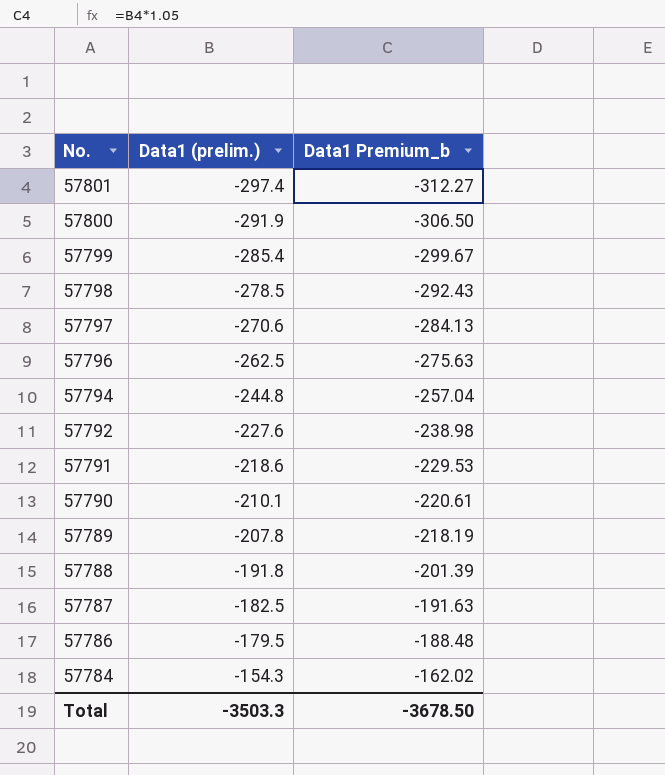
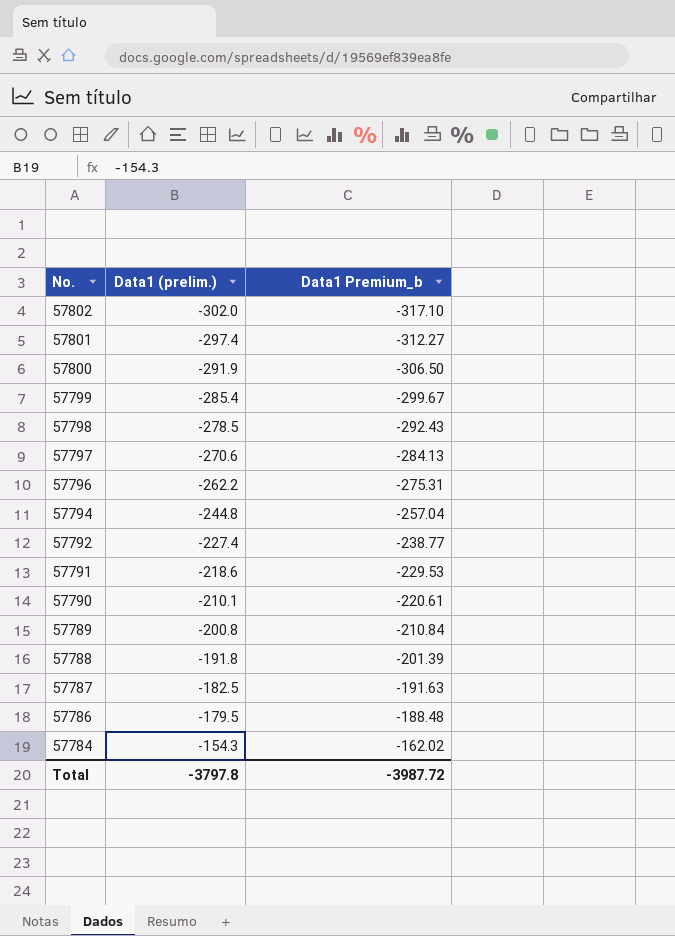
row 57802: none -> -302.0 | -317.10
57796 | Data1 (prelim.): -262.5 -> -262.2
57796 | Data1 Premium_b: -275.63 -> -275.31
57792 | Data1 (prelim.): -227.6 -> -227.4
57792 | Data1 Premium_b: -238.98 -> -238.77
57789 | Data1 (prelim.): -207.8 -> -200.8
57789 | Data1 Premium_b: -218.19 -> -210.84
Total | Data1 (prelim.): -3503.3 -> -3797.8
Total | Data1 Premium_b: -3678.50 -> -3987.72

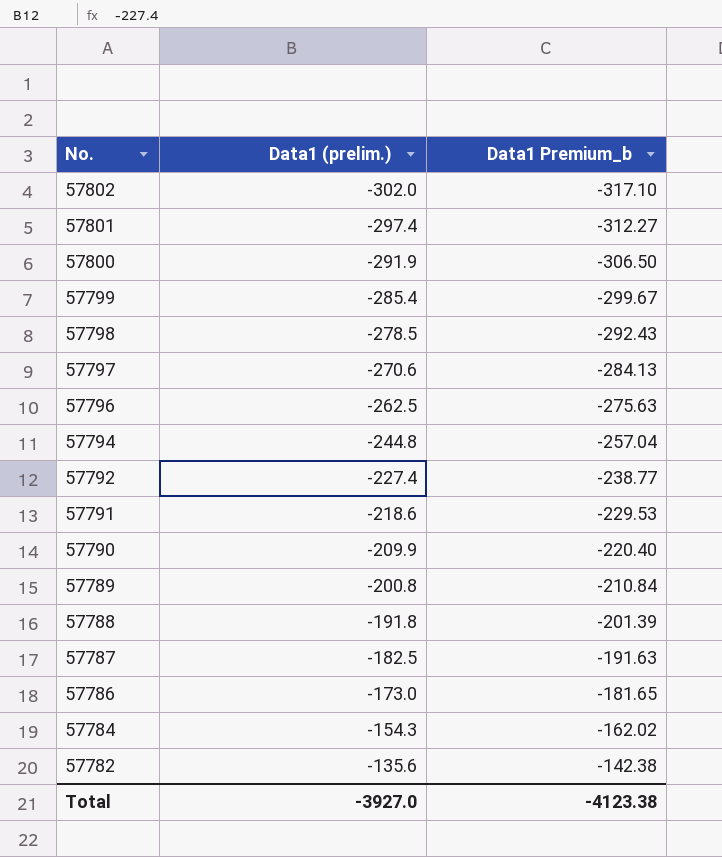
57796 | Data1 (prelim.): -262.2 -> -262.5
57796 | Data1 Premium_b: -275.31 -> -275.63
57790 | Data1 (prelim.): -210.1 -> -209.9
57790 | Data1 Premium_b: -220.61 -> -220.40
57786 | Data1 (prelim.): -179.5 -> -173.0
57786 | Data1 Premium_b: -188.48 -> -181.65
row 57782: none -> -135.6 | -142.38
Total | Data1 (prelim.): -3797.8 -> -3927.0
Total | Data1 Premium_b: -3987.72 -> -4123.38

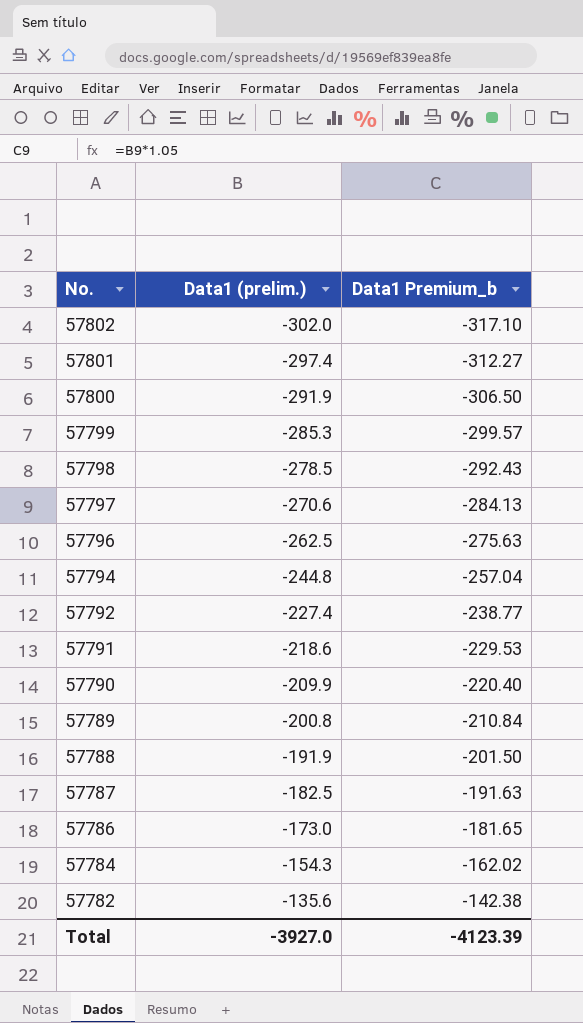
57799 | Data1 (prelim.): -285.4 -> -285.3
57799 | Data1 Premium_b: -299.67 -> -299.57
57788 | Data1 (prelim.): -191.8 -> -191.9
57788 | Data1 Premium_b: -201.39 -> -201.50
Total | Data1 Premium_b: -4123.38 -> -4123.39

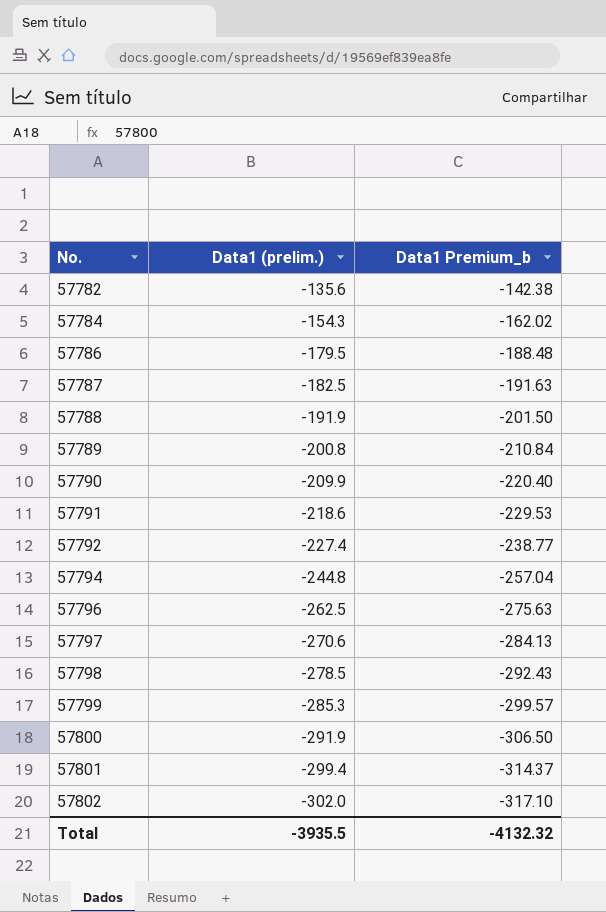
row order: No. descending -> No. ascending
57786 | Data1 (prelim.): -173.0 -> -179.5
57786 | Data1 Premium_b: -181.65 -> -188.48
57801 | Data1 (prelim.): -297.4 -> -299.4
57801 | Data1 Premium_b: -312.27 -> -314.37
Total | Data1 (prelim.): -3927.0 -> -3935.5
Total | Data1 Premium_b: -4123.39 -> -4132.32

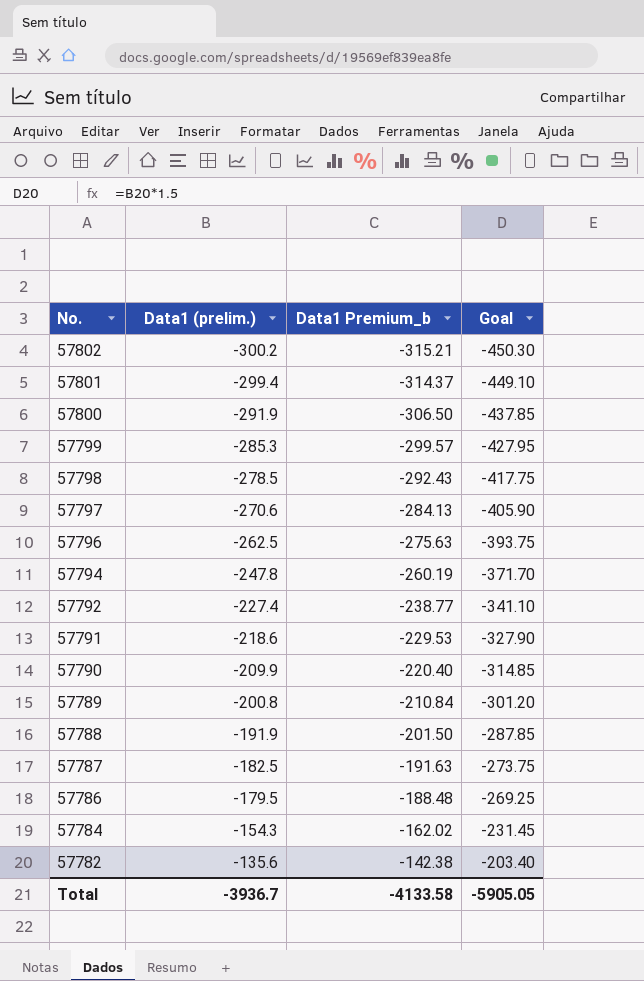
row order: No. ascending -> No. descending
column Goal | formula: none -> [Data1 (prelim.)] * 1.5
57802 | Data1 (prelim.): -302.0 -> -300.2
57802 | Data1 Premium_b: -317.10 -> -315.21
57794 | Data1 (prelim.): -244.8 -> -247.8
57794 | Data1 Premium_b: -257.04 -> -260.19
Total | Data1 (prelim.): -3935.5 -> -3936.7
Total | Data1 Premium_b: -4132.32 -> -4133.58

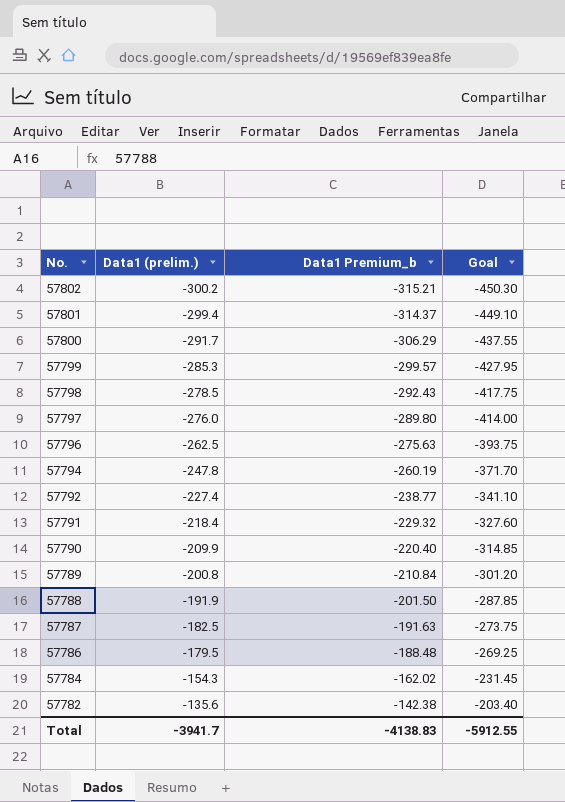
57800 | Data1 (prelim.): -291.9 -> -291.7
57800 | Data1 Premium_b: -306.50 -> -306.29
57800 | Goal: -437.85 -> -437.55
57797 | Data1 (prelim.): -270.6 -> -276.0
57797 | Data1 Premium_b: -284.13 -> -289.80
57797 | Goal: -405.90 -> -414.00
57791 | Data1 (prelim.): -218.6 -> -218.4
57791 | Data1 Premium_b: -229.53 -> -229.32
57791 | Goal: -327.90 -> -327.60
Total | Data1 (prelim.): -3936.7 -> -3941.7
Total | Data1 Premium_b: -4133.58 -> -4138.83
Total | Goal: -5905.05 -> -5912.55

